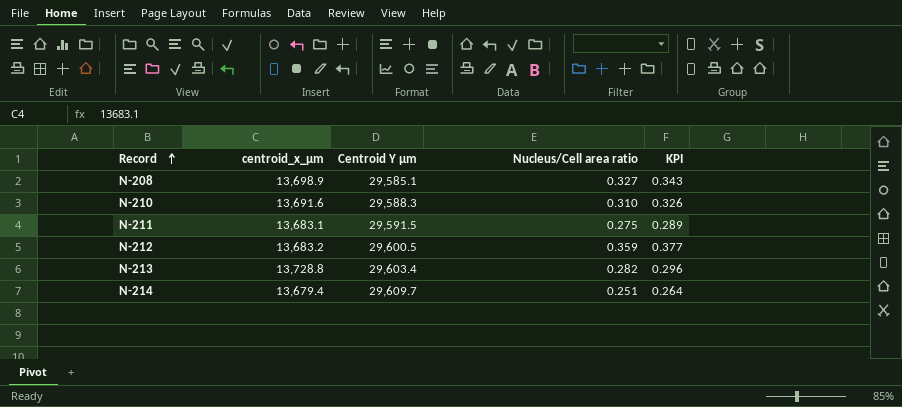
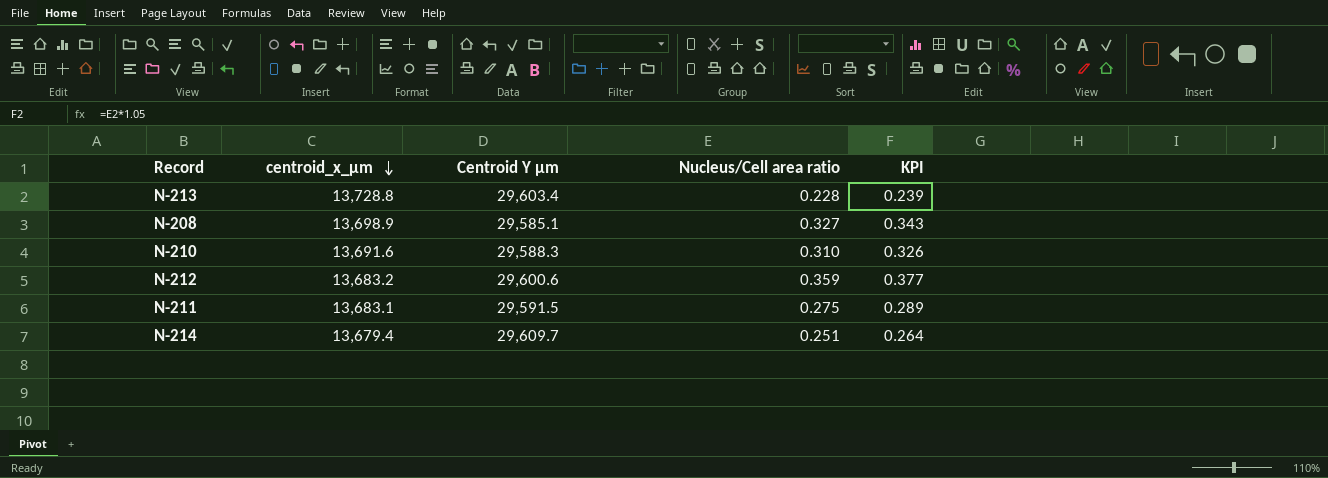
row order: Record ascending -> centroid_x_µm descending
N-213 | Nucleus/Cell area ratio: 0.282 -> 0.228
N-213 | KPI: 0.296 -> 0.239
N-212 | Centroid Y µm: 29,600.5 -> 29,600.6

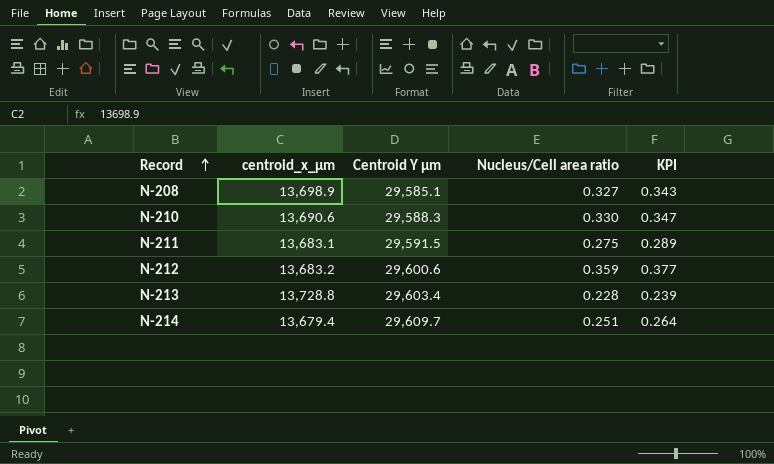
row order: centroid_x_µm descending -> Record ascending
N-210 | centroid_x_µm: 13,691.6 -> 13,690.6
N-210 | Nucleus/Cell area ratio: 0.310 -> 0.330
N-210 | KPI: 0.326 -> 0.347

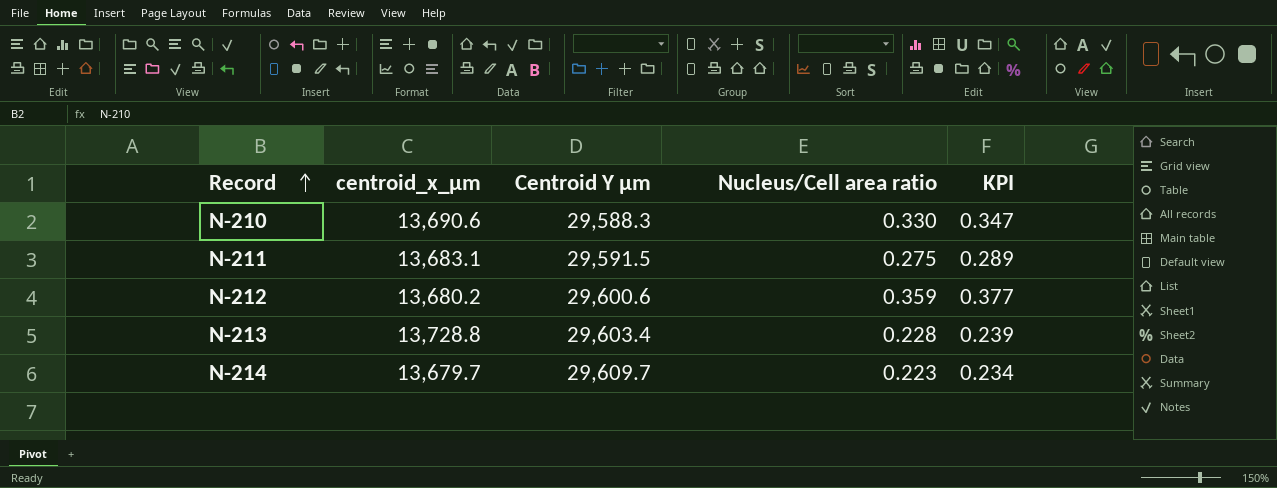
row N-208: 13,698.9 | 29,585.1 | 0.327 | 0.343 -> none
N-212 | centroid_x_µm: 13,683.2 -> 13,680.2
N-214 | centroid_x_µm: 13,679.4 -> 13,679.7
N-214 | Nucleus/Cell area ratio: 0.251 -> 0.223
N-214 | KPI: 0.264 -> 0.234

